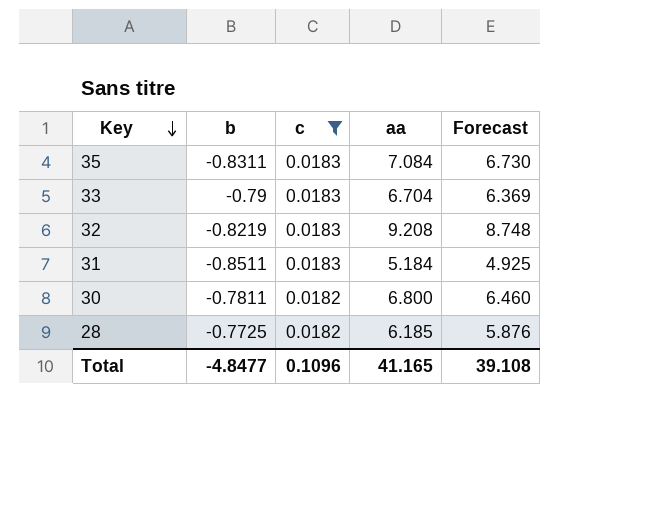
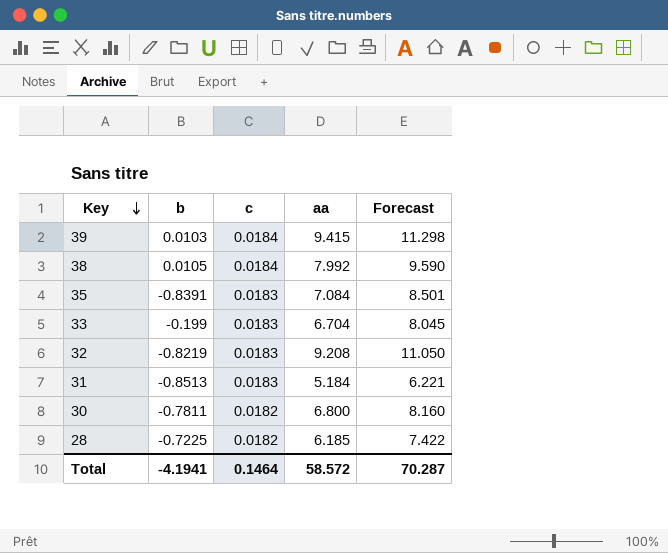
filter: c != 0.0184 -> none
column Forecast | formula: [aa] * 0.95 -> [aa] * 1.2
35 | b: -0.8311 -> -0.8391
33 | b: -0.79 -> -0.199
31 | b: -0.8511 -> -0.8513
28 | b: -0.7725 -> -0.7225
Total | b: -4.8477 -> -4.1941
Total | c: 0.1096 -> 0.1464
Total | aa: 41.165 -> 58.572
Total | Forecast: 39.108 -> 70.287

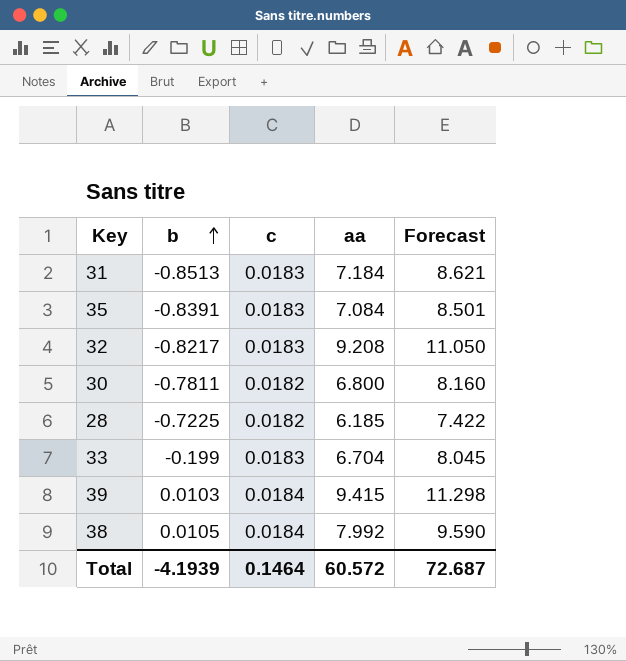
row order: Key descending -> b ascending
31 | aa: 5.184 -> 7.184
31 | Forecast: 6.221 -> 8.621
32 | b: -0.8219 -> -0.8217
Total | b: -4.1941 -> -4.1939
Total | aa: 58.572 -> 60.572
Total | Forecast: 70.287 -> 72.687

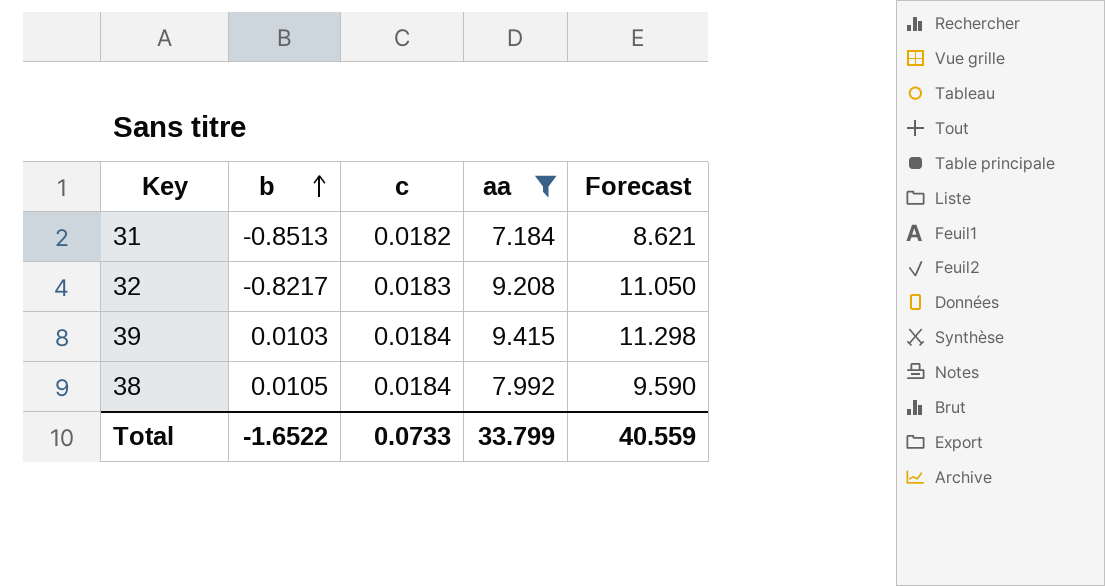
filter: none -> aa >= 7.184
31 | c: 0.0183 -> 0.0182
Total | b: -4.1939 -> -1.6522
Total | c: 0.1464 -> 0.0733
Total | aa: 60.572 -> 33.799
Total | Forecast: 72.687 -> 40.559

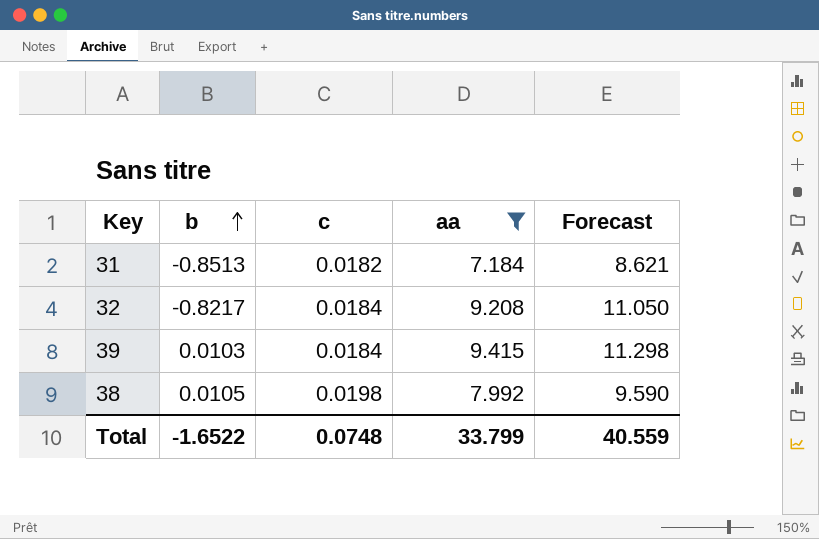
32 | c: 0.0183 -> 0.0184
38 | c: 0.0184 -> 0.0198
Total | c: 0.0733 -> 0.0748

